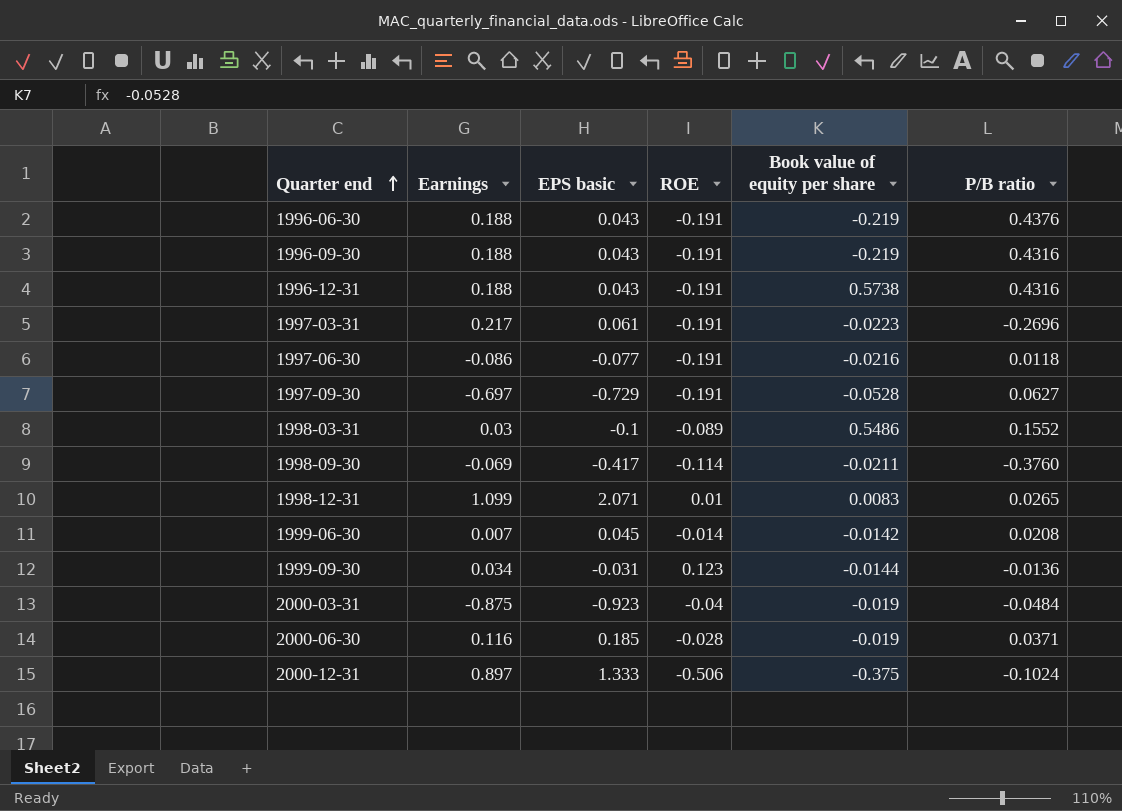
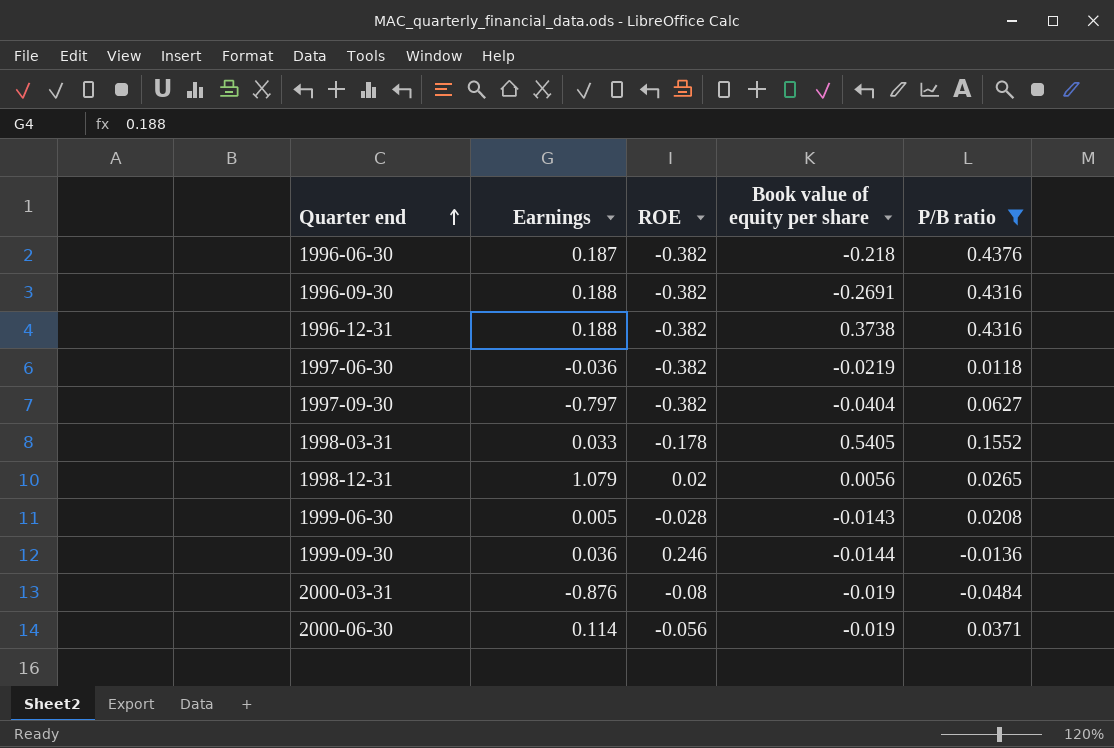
filter: none -> P/B ratio >= -0.0484
column EPS basic | position: 3 -> none
1996-06-30 | Earnings: 0.188 -> 0.187
1996-06-30 | ROE: -0.191 -> -0.382
1996-06-30 | Book value of equity per share: -0.219 -> -0.218
1996-09-30 | ROE: -0.191 -> -0.382
1996-09-30 | Book value of equity per share: -0.219 -> -0.2691
1996-12-31 | ROE: -0.191 -> -0.382
1996-12-31 | Book value of equity per share: 0.5738 -> 0.3738
1997-06-30 | Earnings: -0.086 -> -0.036
1997-06-30 | ROE: -0.191 -> -0.382
1997-06-30 | Book value of equity per share: -0.0216 -> -0.0219
1997-09-30 | Earnings: -0.697 -> -0.797
1997-09-30 | ROE: -0.191 -> -0.382
1997-09-30 | Book value of equity per share: -0.0528 -> -0.0404
1998-03-31 | Earnings: 0.03 -> 0.033
1998-03-31 | ROE: -0.089 -> -0.178
1998-03-31 | Book value of equity per share: 0.5486 -> 0.5405
1998-12-31 | Earnings: 1.099 -> 1.079
1998-12-31 | ROE: 0.01 -> 0.02
1998-12-31 | Book value of equity per share: 0.0083 -> 0.0056
1999-06-30 | Earnings: 0.007 -> 0.005
1999-06-30 | ROE: -0.014 -> -0.028
1999-06-30 | Book value of equity per share: -0.0142 -> -0.0143
1999-09-30 | Earnings: 0.034 -> 0.036
1999-09-30 | ROE: 0.123 -> 0.246
2000-03-31 | Earnings: -0.875 -> -0.876
2000-03-31 | ROE: -0.04 -> -0.08
2000-06-30 | Earnings: 0.116 -> 0.114
2000-06-30 | ROE: -0.028 -> -0.056

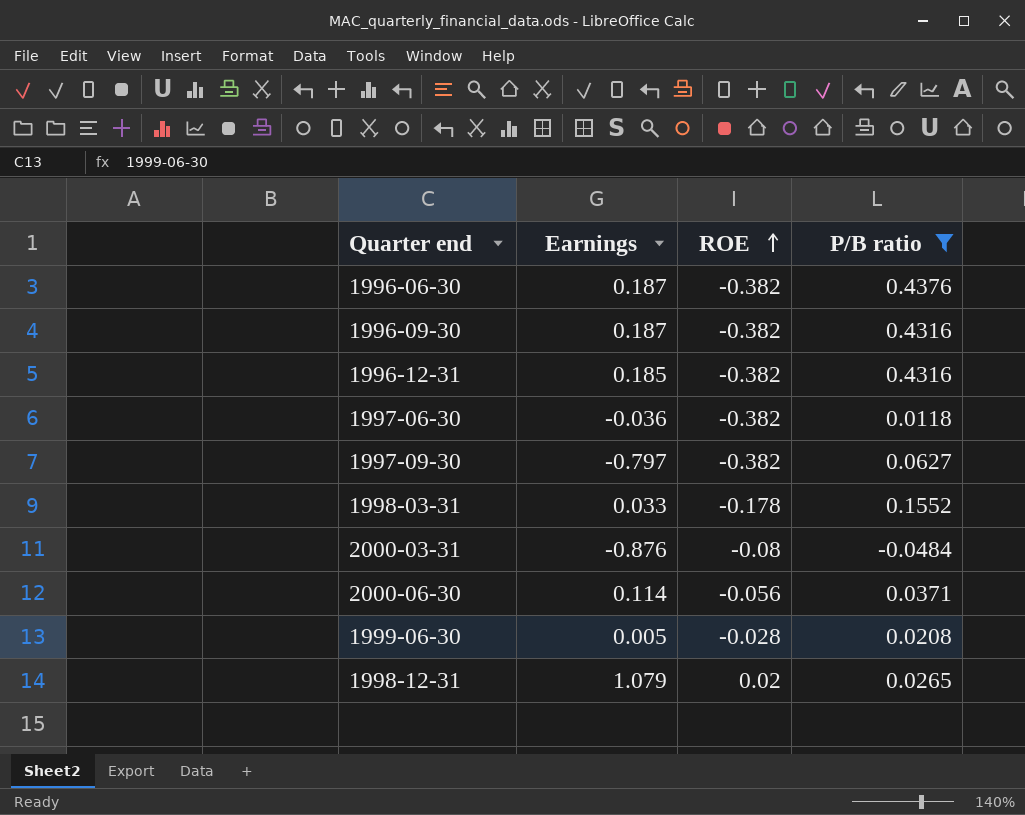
row order: Quarter end ascending -> ROE ascending
column Book value of equity per share | position: 4 -> none
row 1999-09-30: 0.036 | 0.246 | -0.0144 | -0.0136 -> none
1996-09-30 | Earnings: 0.188 -> 0.187
1996-12-31 | Earnings: 0.188 -> 0.185

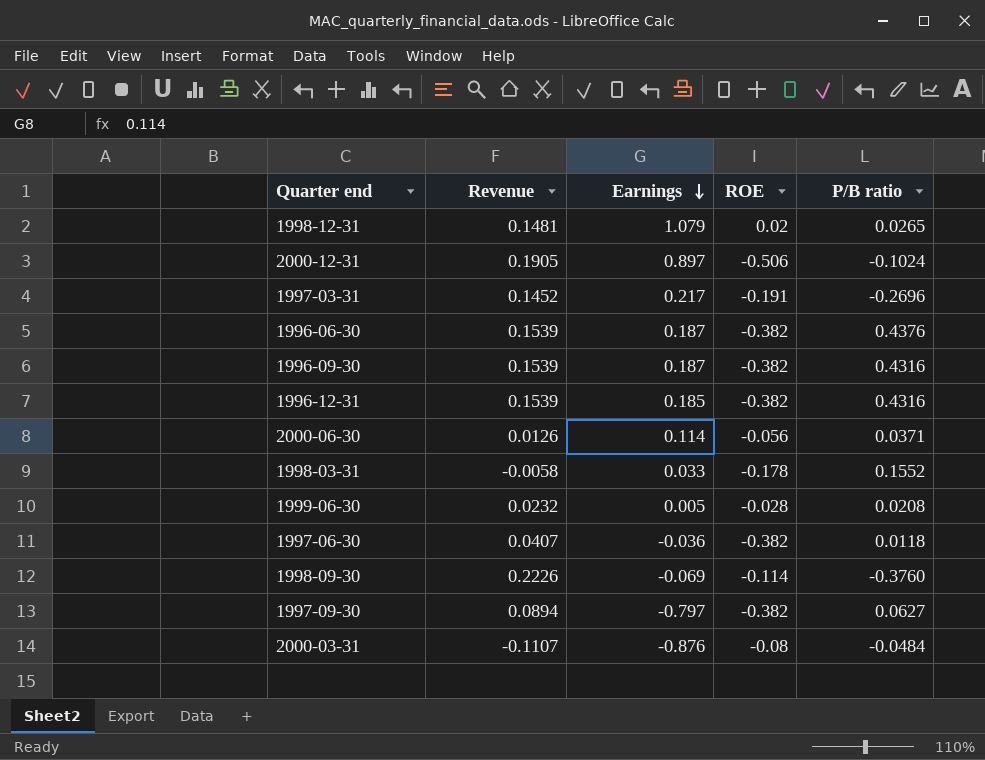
filter: P/B ratio >= -0.0484 -> none
row order: ROE ascending -> Earnings descending
column Revenue | position: none -> 2

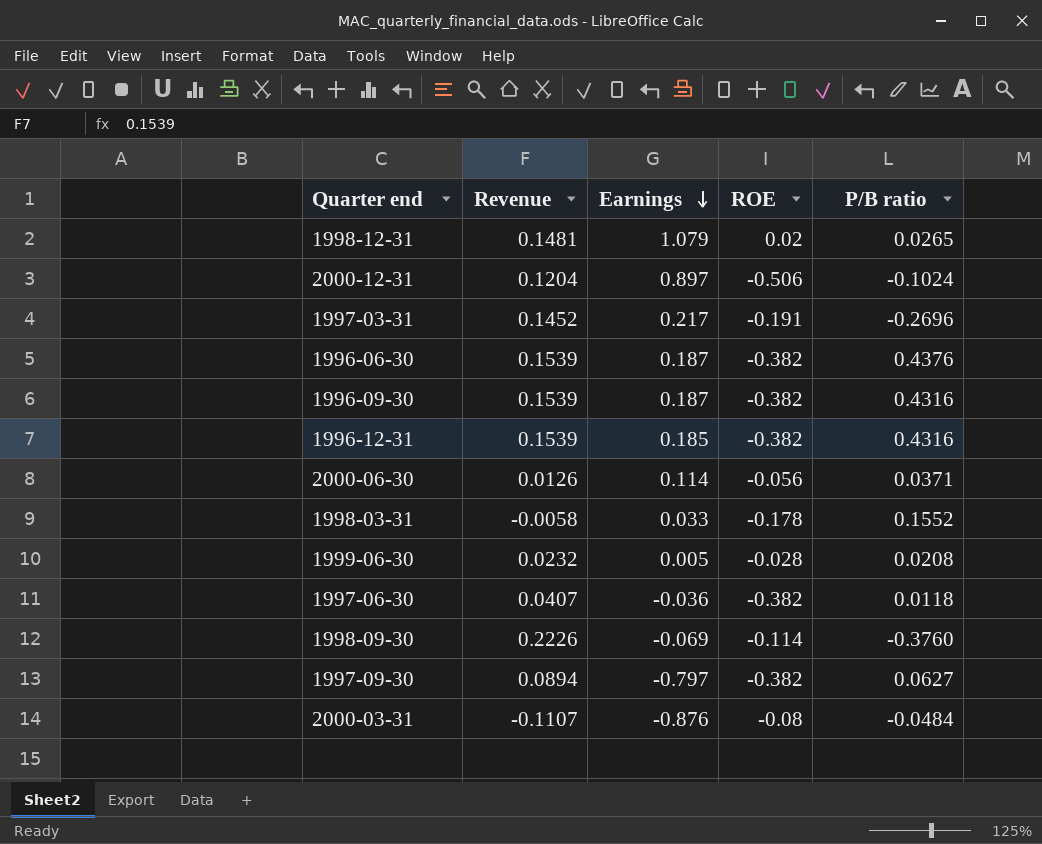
2000-12-31 | Revenue: 0.1905 -> 0.1204

